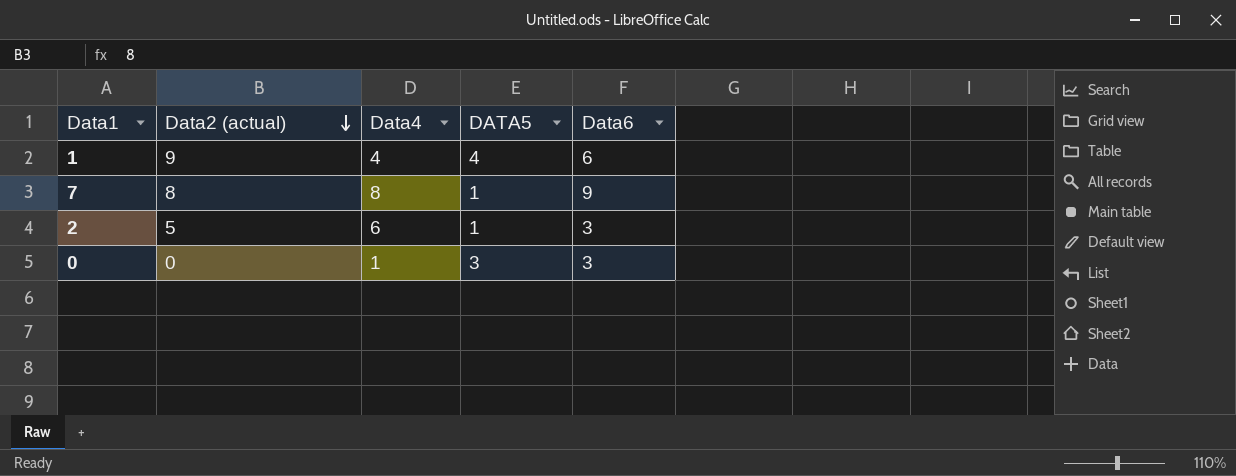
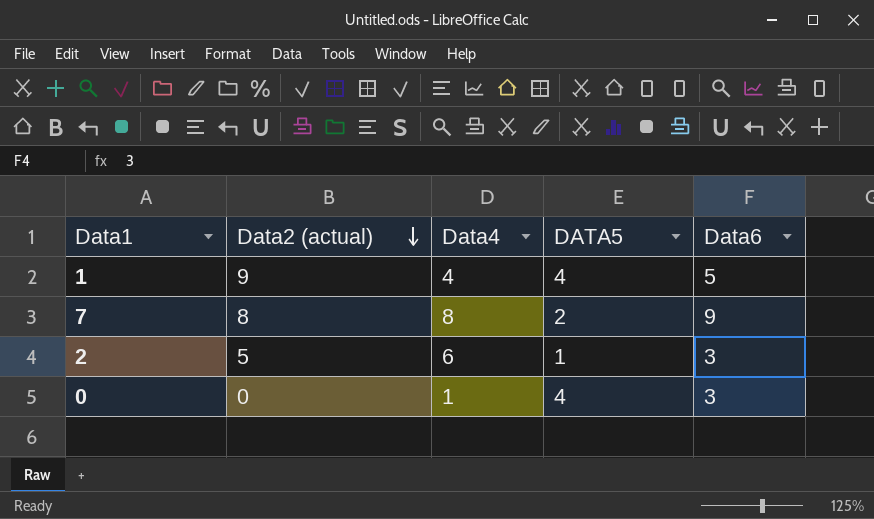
1 | Data6: 6 -> 5
7 | DATA5: 1 -> 2
0 | DATA5: 3 -> 4

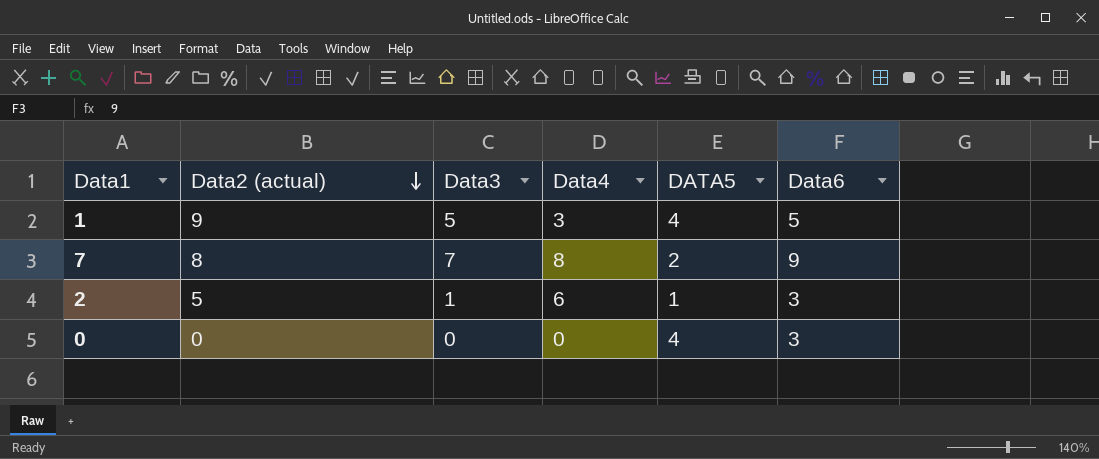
column Data3 | position: none -> 3
1 | Data4: 4 -> 3
0 | Data4: 1 -> 0

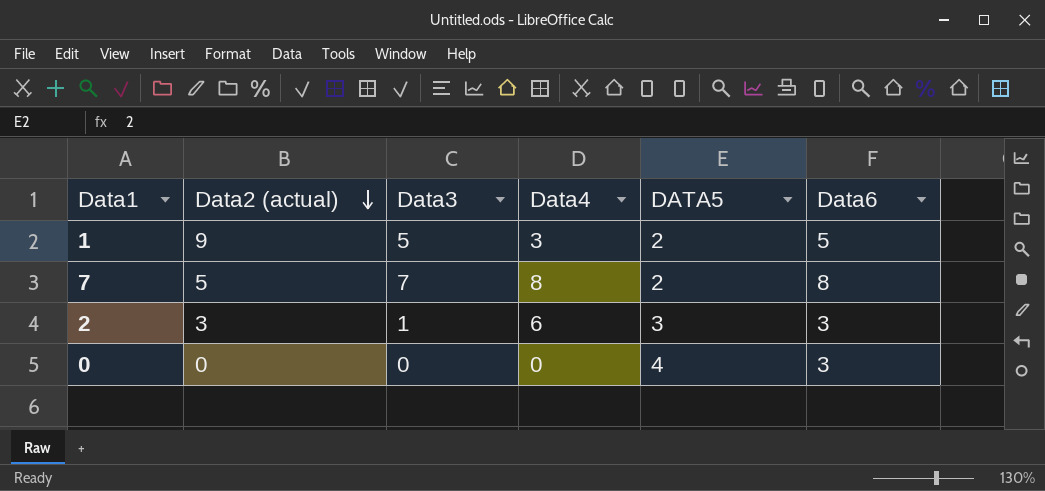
1 | DATA5: 4 -> 2
7 | Data2 (actual): 8 -> 5
7 | Data6: 9 -> 8
2 | Data2 (actual): 5 -> 3
2 | DATA5: 1 -> 3

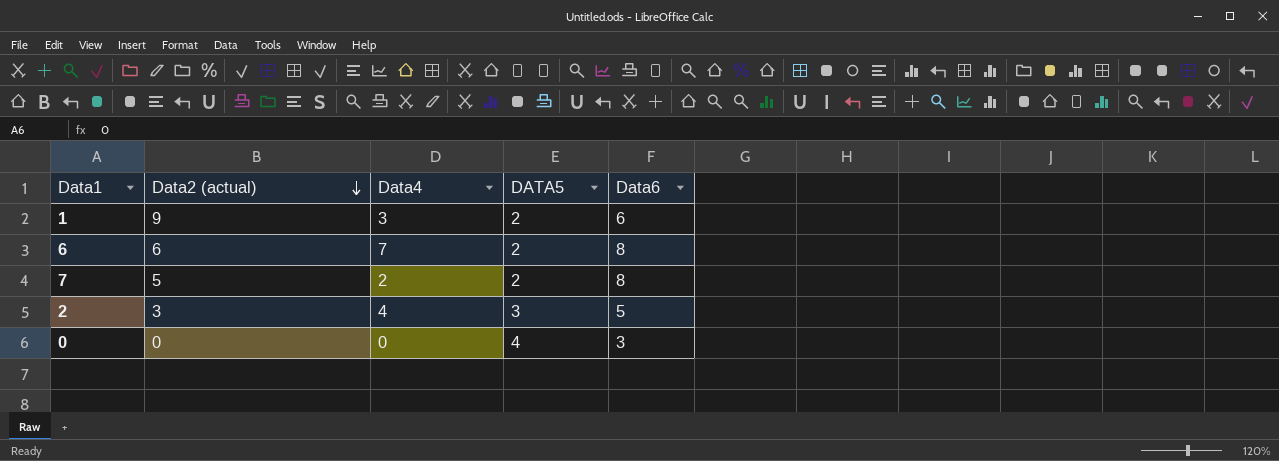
column Data3 | position: 3 -> none
1 | Data6: 5 -> 6
row 6: none -> 6 | 7 | 2 | 8
7 | Data4: 8 -> 2
2 | Data4: 6 -> 4
2 | Data6: 3 -> 5

